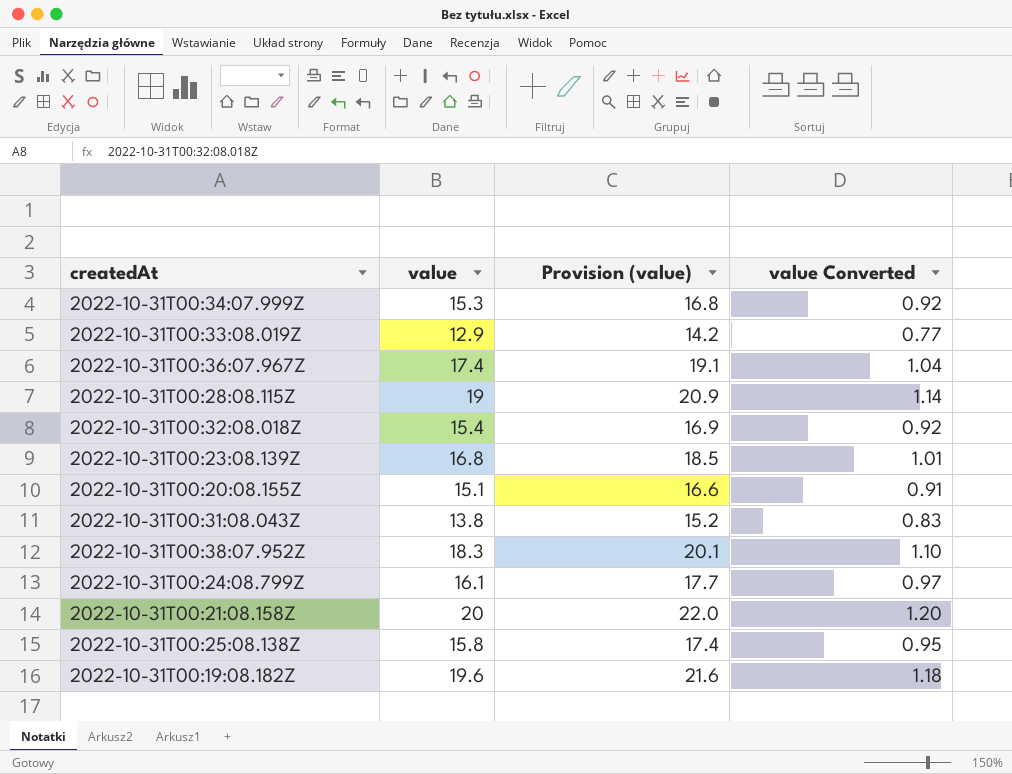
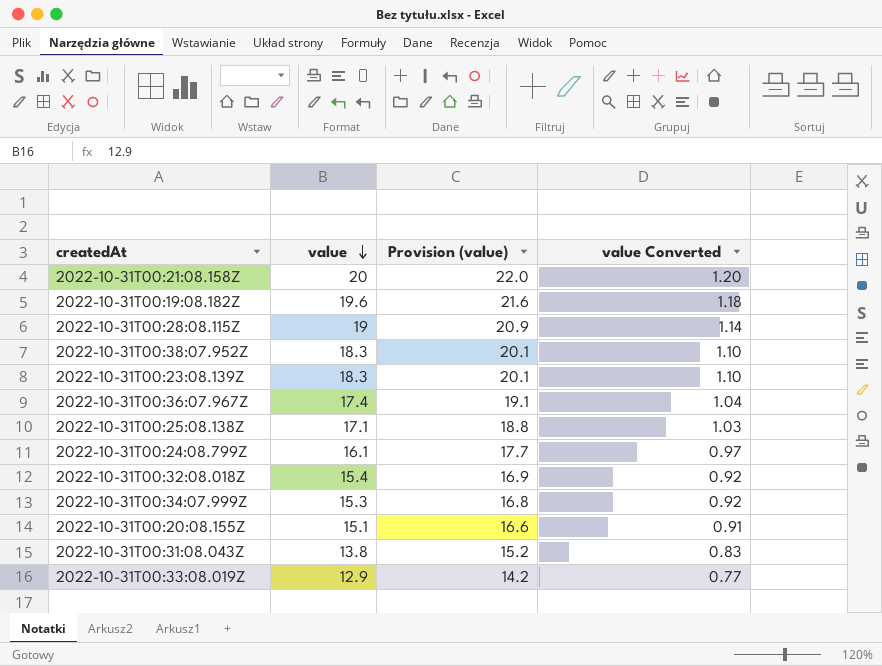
row order: none -> value descending
2022-10-31T00:23:08.139Z | value: 16.8 -> 18.3
2022-10-31T00:23:08.139Z | Provision (value): 18.5 -> 20.1
2022-10-31T00:23:08.139Z | value Converted: 1.01 -> 1.10
2022-10-31T00:25:08.138Z | value: 15.8 -> 17.1
2022-10-31T00:25:08.138Z | Provision (value): 17.4 -> 18.8
2022-10-31T00:25:08.138Z | value Converted: 0.95 -> 1.03

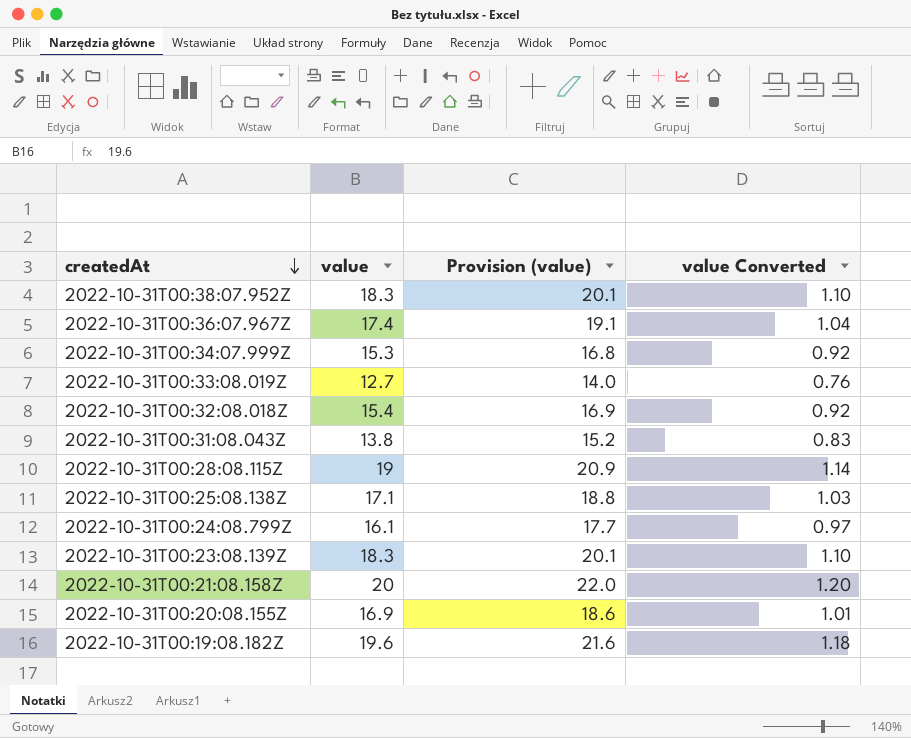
row order: value descending -> createdAt descending
2022-10-31T00:33:08.019Z | value: 12.9 -> 12.7
2022-10-31T00:33:08.019Z | Provision (value): 14.2 -> 14.0
2022-10-31T00:33:08.019Z | value Converted: 0.77 -> 0.76
2022-10-31T00:20:08.155Z | value: 15.1 -> 16.9
2022-10-31T00:20:08.155Z | Provision (value): 16.6 -> 18.6
2022-10-31T00:20:08.155Z | value Converted: 0.91 -> 1.01

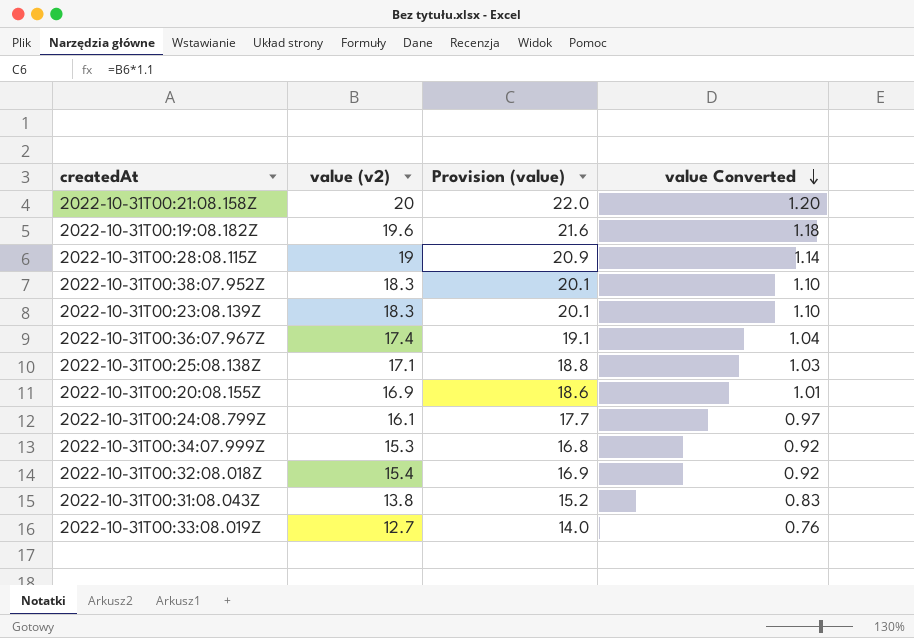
row order: createdAt descending -> value Converted descending
column name: value -> value (v2)

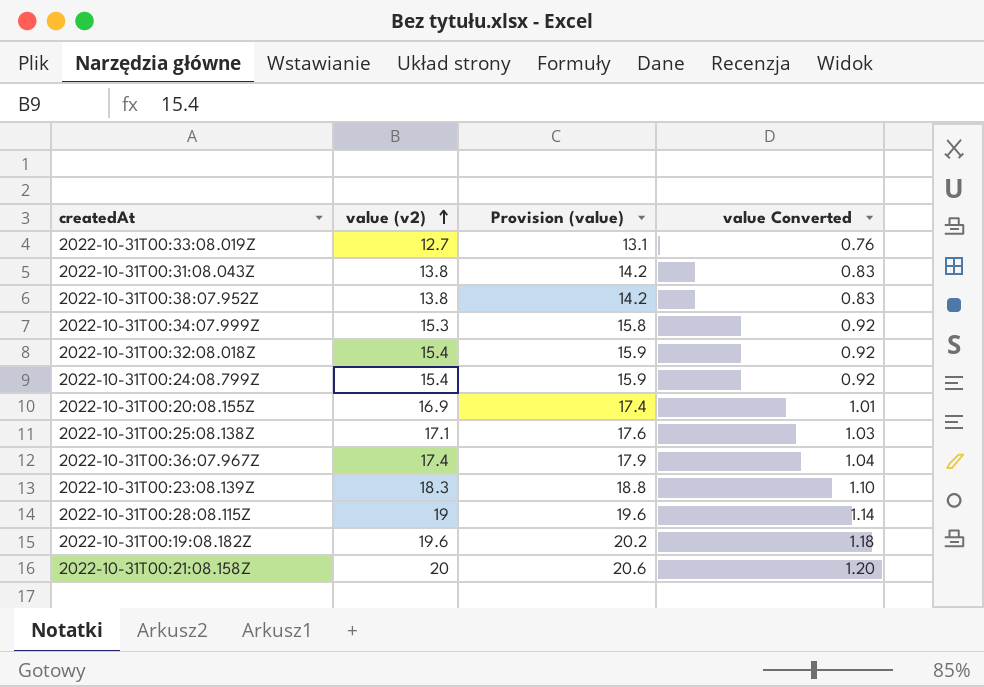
row order: value Converted descending -> value (v2) ascending
column Provision (value) | formula: [value (v2)] * 1.1 -> [value (v2)] * 1.03
2022-10-31T00:38:07.952Z | value (v2): 18.3 -> 13.8
2022-10-31T00:38:07.952Z | value Converted: 1.10 -> 0.83
2022-10-31T00:24:08.799Z | value (v2): 16.1 -> 15.4
2022-10-31T00:24:08.799Z | value Converted: 0.97 -> 0.92

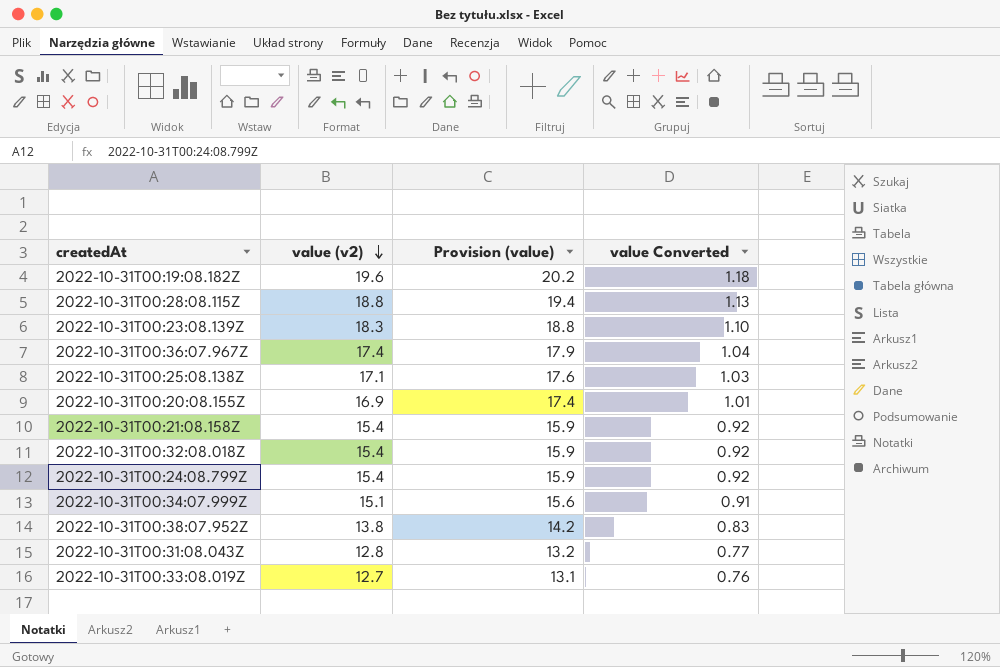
row order: value (v2) ascending -> value (v2) descending
2022-10-31T00:28:08.115Z | value (v2): 19 -> 18.8
2022-10-31T00:28:08.115Z | Provision (value): 19.6 -> 19.4
2022-10-31T00:28:08.115Z | value Converted: 1.14 -> 1.13
2022-10-31T00:21:08.158Z | value (v2): 20 -> 15.4
2022-10-31T00:21:08.158Z | Provision (value): 20.6 -> 15.9
2022-10-31T00:21:08.158Z | value Converted: 1.20 -> 0.92
2022-10-31T00:34:07.999Z | value (v2): 15.3 -> 15.1
2022-10-31T00:34:07.999Z | Provision (value): 15.8 -> 15.6
2022-10-31T00:34:07.999Z | value Converted: 0.92 -> 0.91
2022-10-31T00:31:08.043Z | value (v2): 13.8 -> 12.8
2022-10-31T00:31:08.043Z | Provision (value): 14.2 -> 13.2
2022-10-31T00:31:08.043Z | value Converted: 0.83 -> 0.77

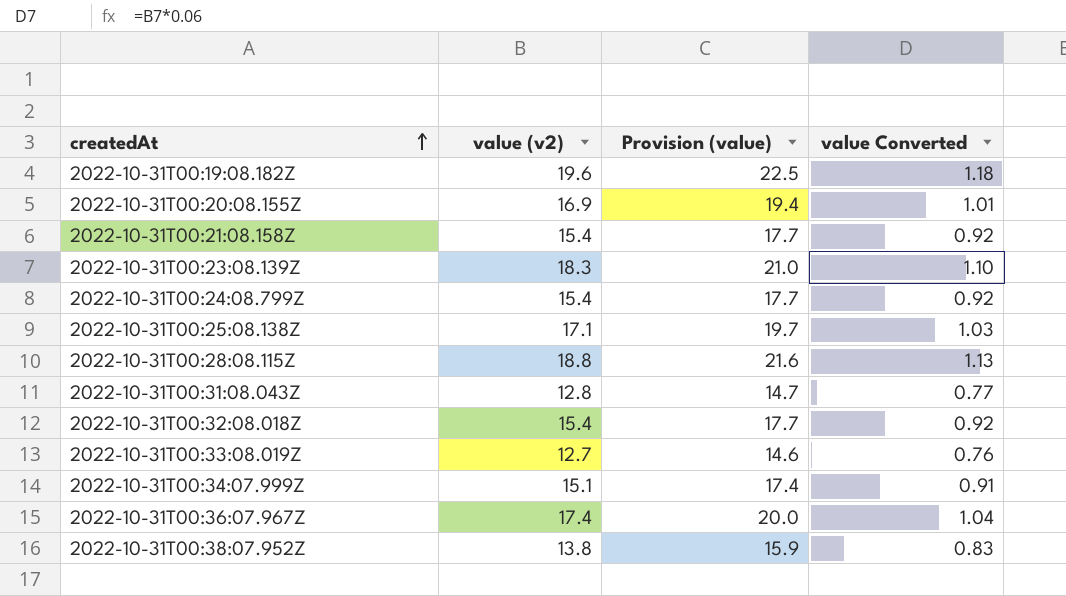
row order: value (v2) descending -> createdAt ascending
column Provision (value) | formula: [value (v2)] * 1.03 -> [value (v2)] * 1.15

